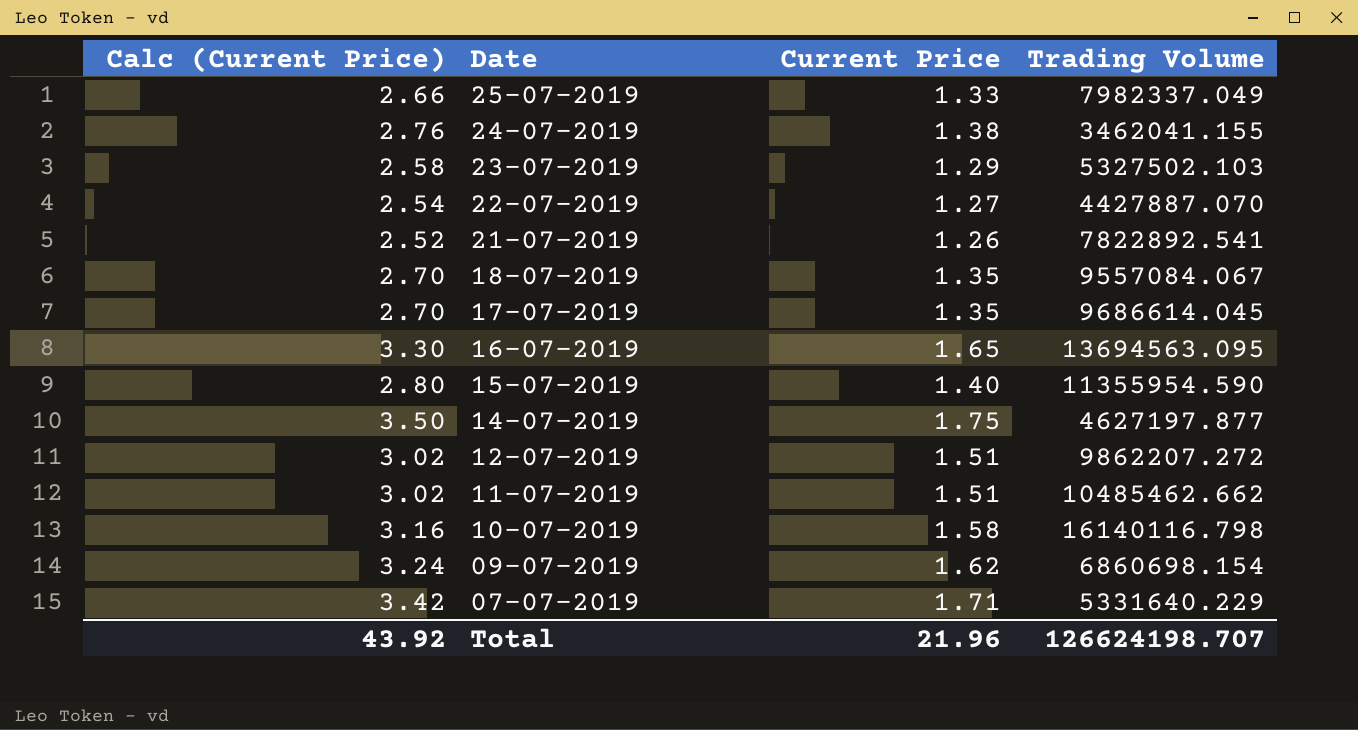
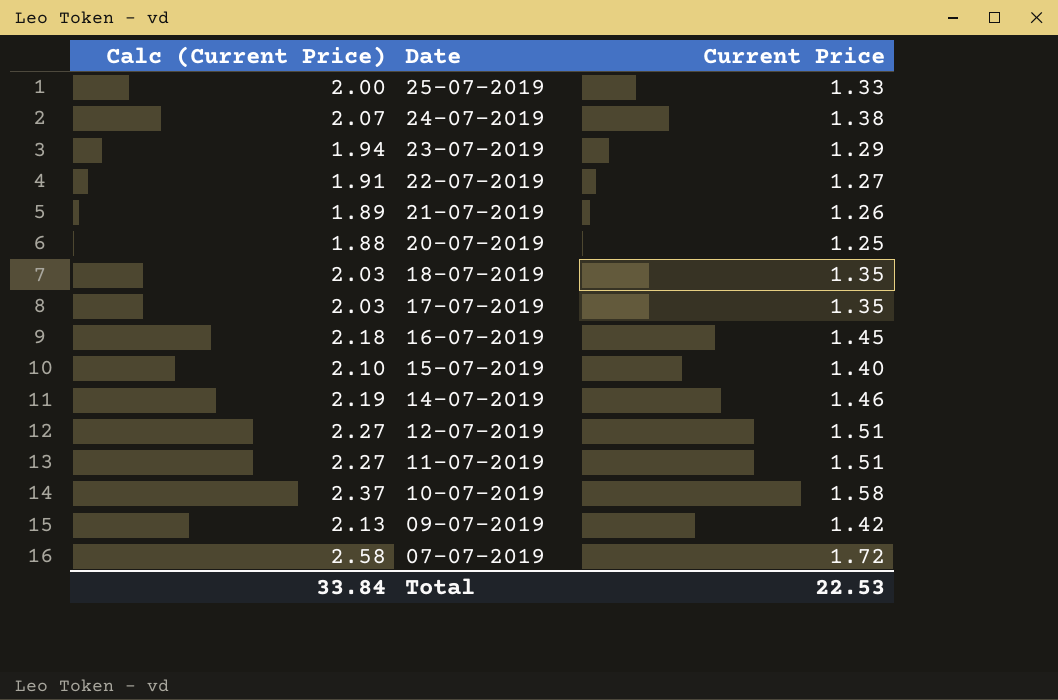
column Trading Volume | position: 4 -> none
column Calc (Current Price) | formula: [Current Price] * 2 -> [Current Price] * 1.5
row 20-07-2019: none -> 1.88 | 1.25
16-07-2019 | Current Price: 1.65 -> 1.45
14-07-2019 | Current Price: 1.75 -> 1.46
09-07-2019 | Current Price: 1.62 -> 1.42
07-07-2019 | Current Price: 1.71 -> 1.72
Total | Calc (Current Price): 43.92 -> 33.84
Total | Current Price: 21.96 -> 22.53

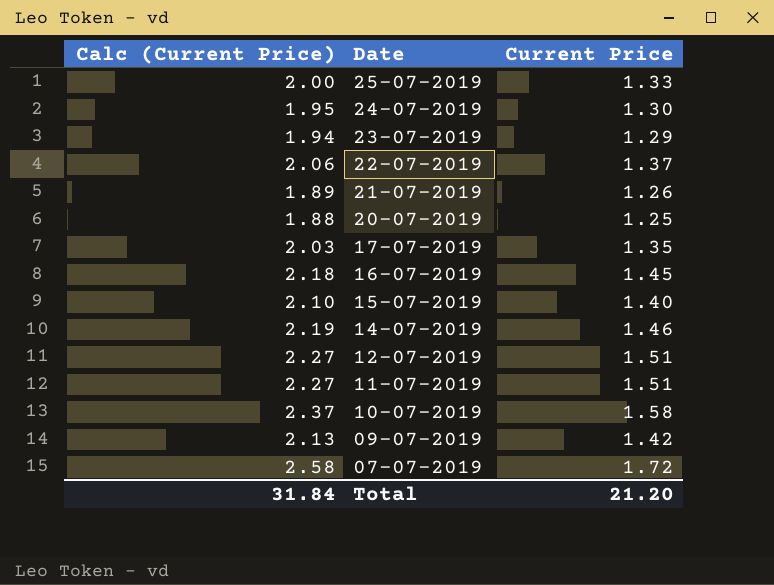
row 18-07-2019: 2.03 | 1.35 -> none
24-07-2019 | Calc (Current Price): 2.07 -> 1.95
24-07-2019 | Current Price: 1.38 -> 1.30
22-07-2019 | Calc (Current Price): 1.91 -> 2.06
22-07-2019 | Current Price: 1.27 -> 1.37
Total | Calc (Current Price): 33.84 -> 31.84
Total | Current Price: 22.53 -> 21.20

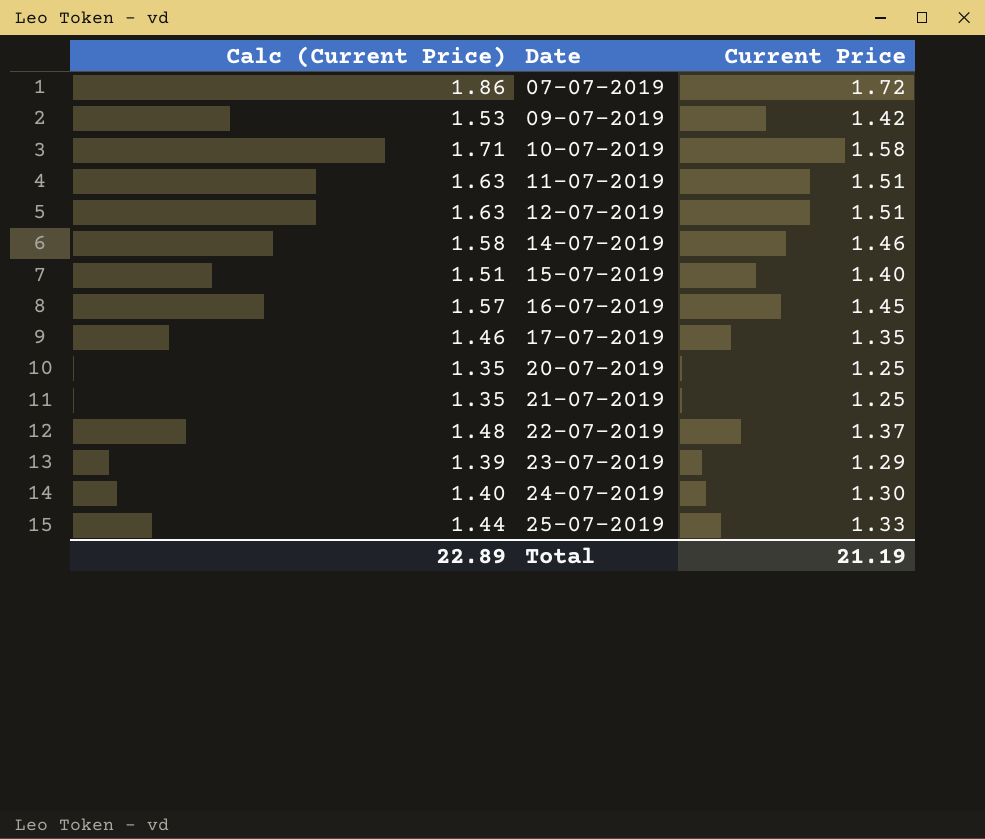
row order: Date descending -> Date ascending
column Calc (Current Price) | formula: [Current Price] * 1.5 -> [Current Price] * 1.08
21-07-2019 | Current Price: 1.26 -> 1.25
Total | Calc (Current Price): 31.84 -> 22.89
Total | Current Price: 21.20 -> 21.19

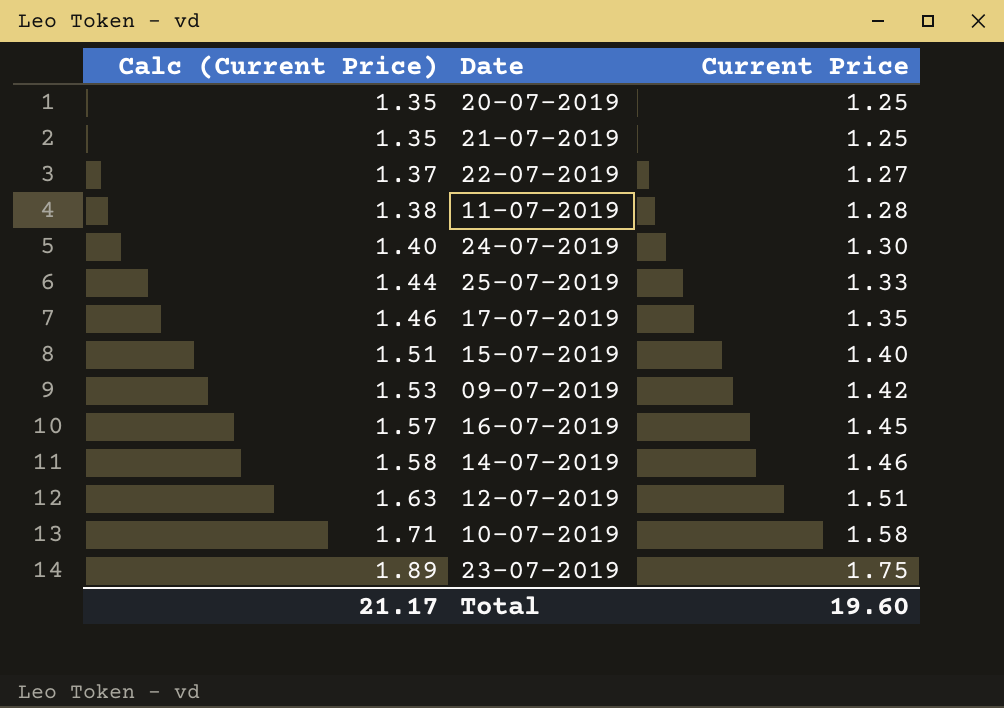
row order: Date ascending -> Calc (Current Price) ascending
row 07-07-2019: 1.86 | 1.72 -> none
22-07-2019 | Calc (Current Price): 1.48 -> 1.37
22-07-2019 | Current Price: 1.37 -> 1.27
11-07-2019 | Calc (Current Price): 1.63 -> 1.38
11-07-2019 | Current Price: 1.51 -> 1.28
23-07-2019 | Calc (Current Price): 1.39 -> 1.89
23-07-2019 | Current Price: 1.29 -> 1.75
Total | Calc (Current Price): 22.89 -> 21.17
Total | Current Price: 21.19 -> 19.60

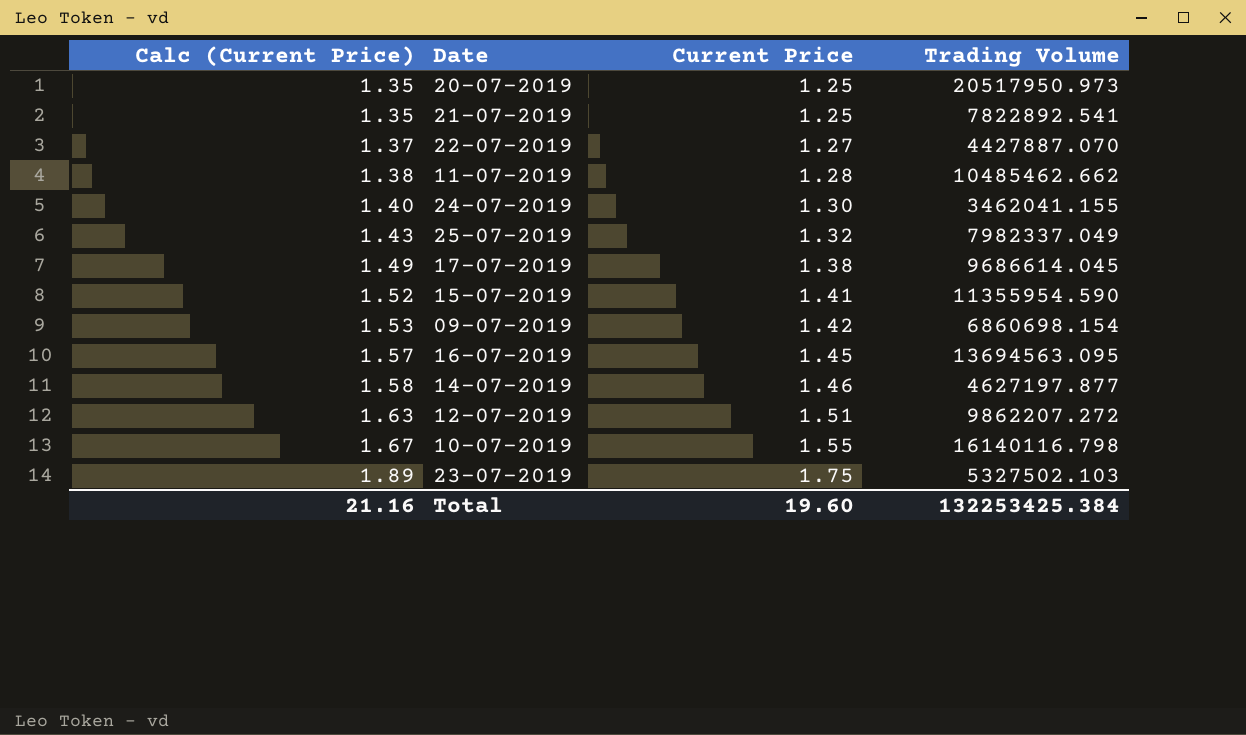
column Trading Volume | position: none -> 4
25-07-2019 | Calc (Current Price): 1.44 -> 1.43
25-07-2019 | Current Price: 1.33 -> 1.32
17-07-2019 | Calc (Current Price): 1.46 -> 1.49
17-07-2019 | Current Price: 1.35 -> 1.38
15-07-2019 | Calc (Current Price): 1.51 -> 1.52
15-07-2019 | Current Price: 1.40 -> 1.41
10-07-2019 | Calc (Current Price): 1.71 -> 1.67
10-07-2019 | Current Price: 1.58 -> 1.55
Total | Calc (Current Price): 21.17 -> 21.16

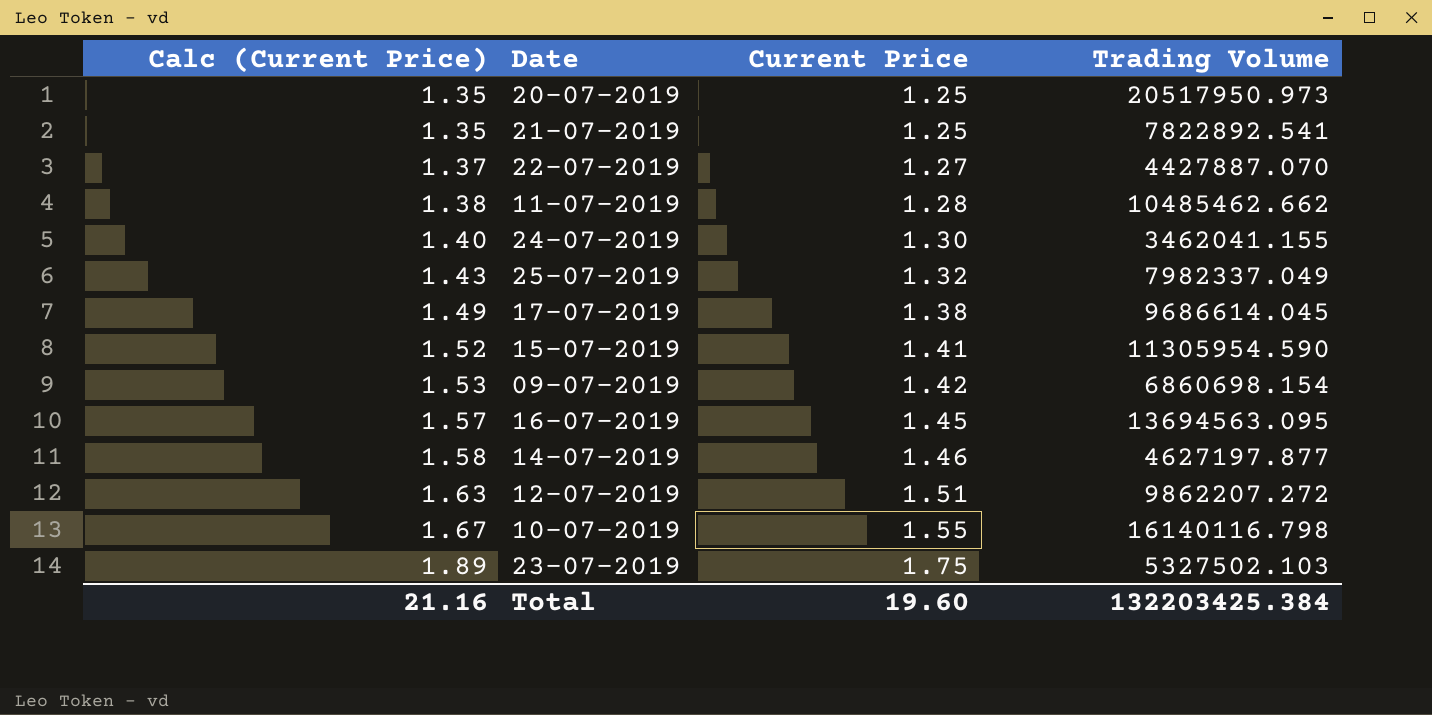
15-07-2019 | Trading Volume: 11355954.590 -> 11305954.590
Total | Trading Volume: 132253425.384 -> 132203425.384

